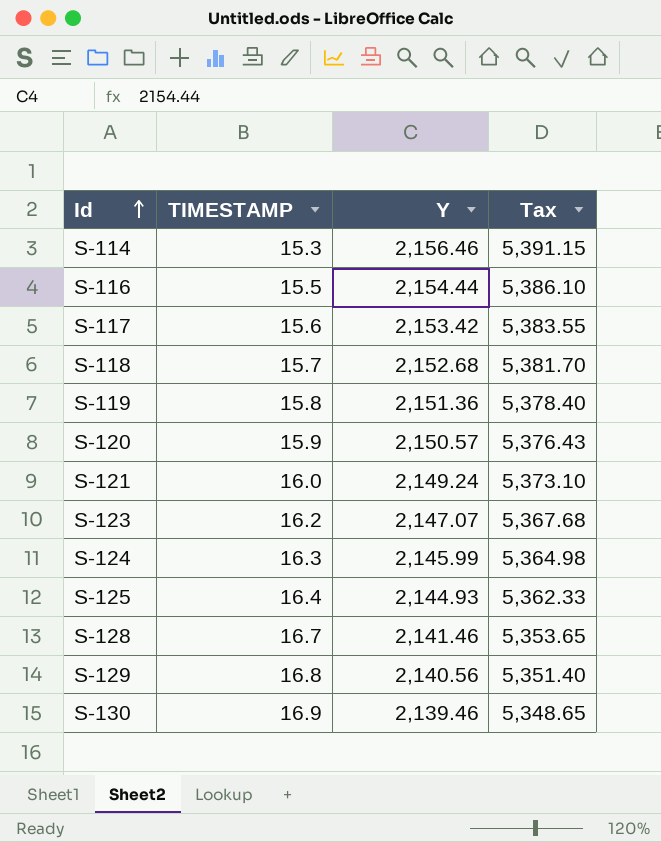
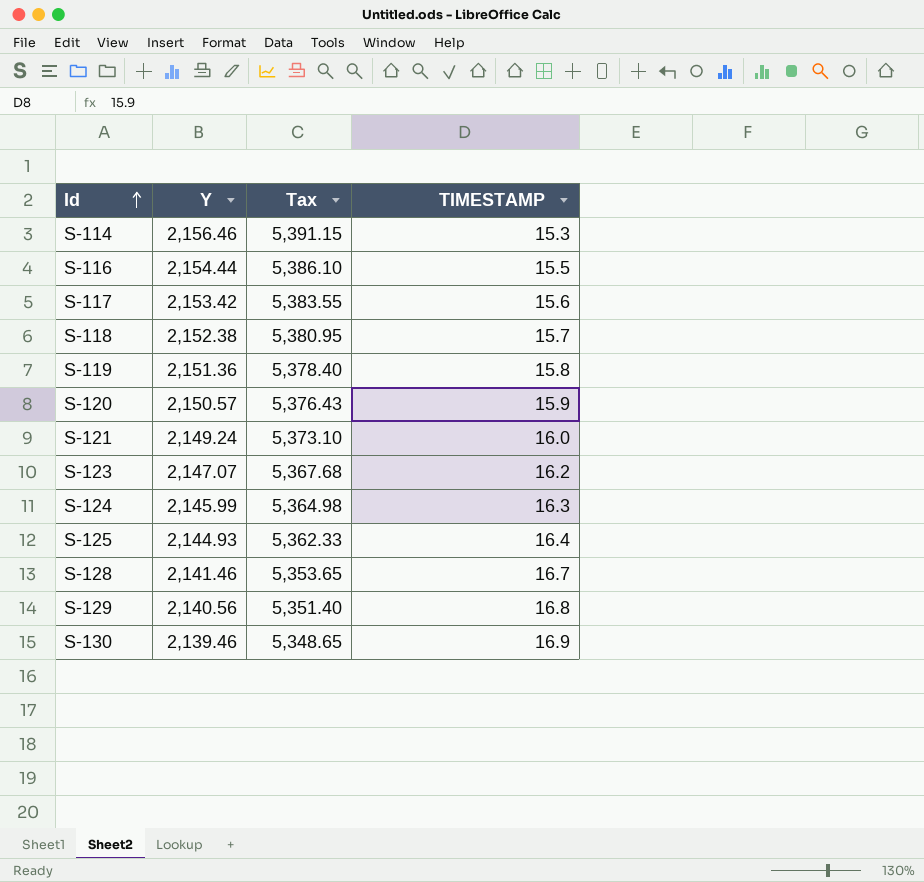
column TIMESTAMP | position: 2 -> 4
S-118 | Y: 2,152.68 -> 2,152.38
S-118 | Tax: 5,381.70 -> 5,380.95

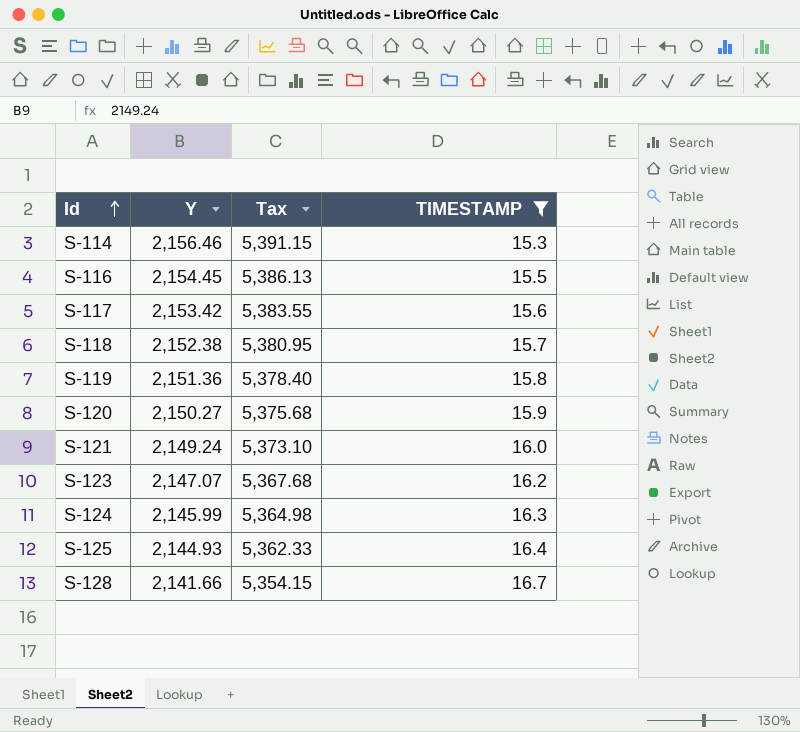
filter: none -> TIMESTAMP <= 16.7
S-116 | Y: 2,154.44 -> 2,154.45
S-116 | Tax: 5,386.10 -> 5,386.13
S-120 | Y: 2,150.57 -> 2,150.27
S-120 | Tax: 5,376.43 -> 5,375.68
S-128 | Y: 2,141.46 -> 2,141.66
S-128 | Tax: 5,353.65 -> 5,354.15

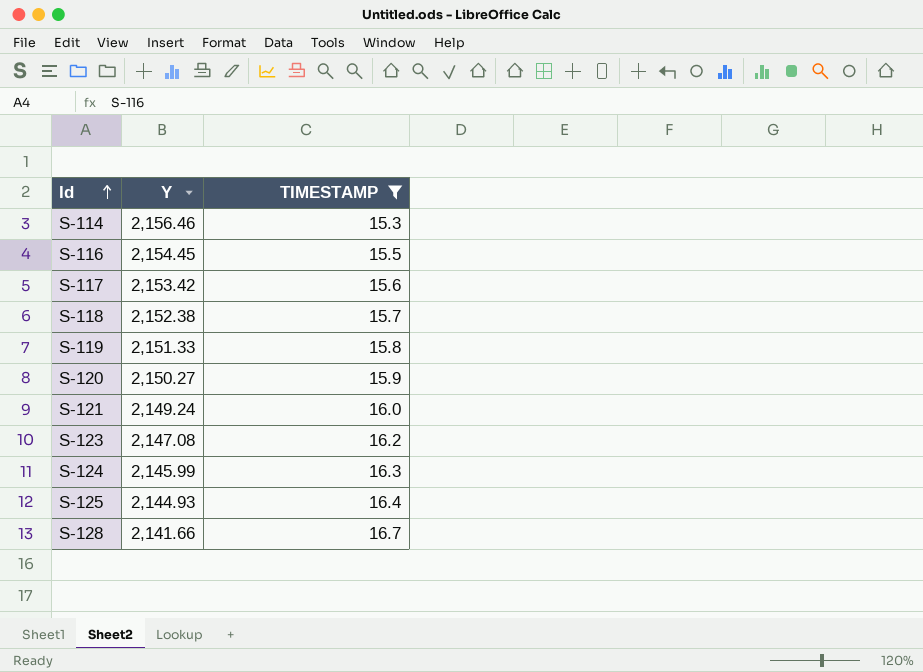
column Tax | formula: [Y] * 2.5 -> none
S-119 | Y: 2,151.36 -> 2,151.33
S-123 | Y: 2,147.07 -> 2,147.08

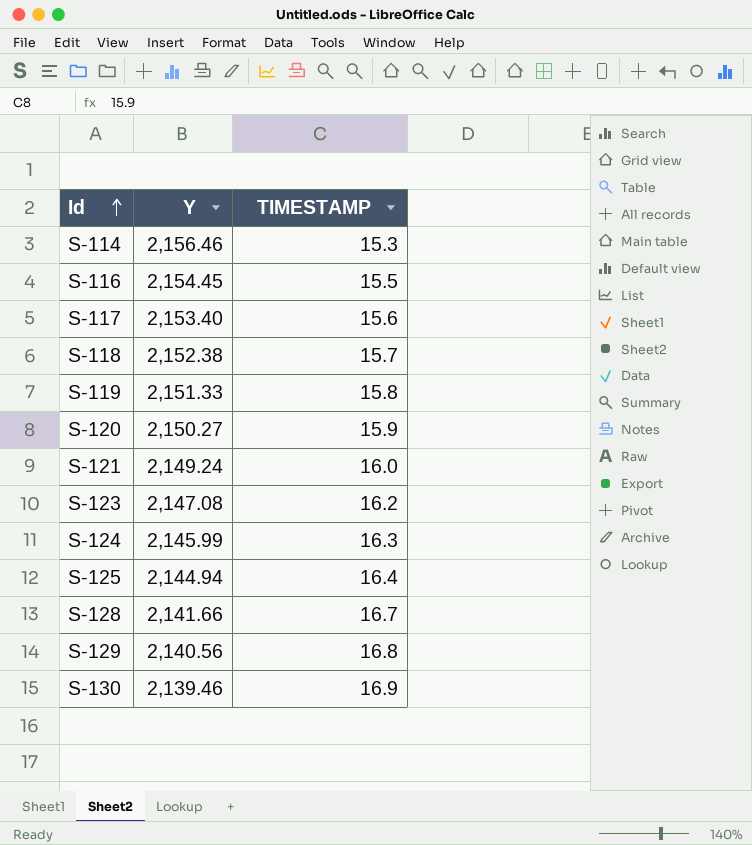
filter: TIMESTAMP <= 16.7 -> none
S-117 | Y: 2,153.42 -> 2,153.40
S-125 | Y: 2,144.93 -> 2,144.94

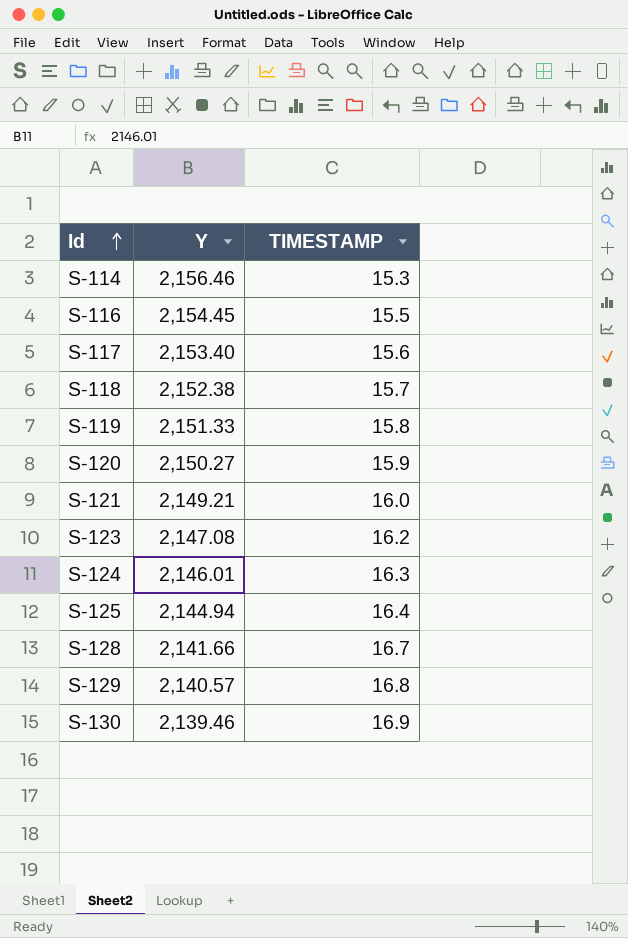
S-121 | Y: 2,149.24 -> 2,149.21
S-124 | Y: 2,145.99 -> 2,146.01
S-129 | Y: 2,140.56 -> 2,140.57

